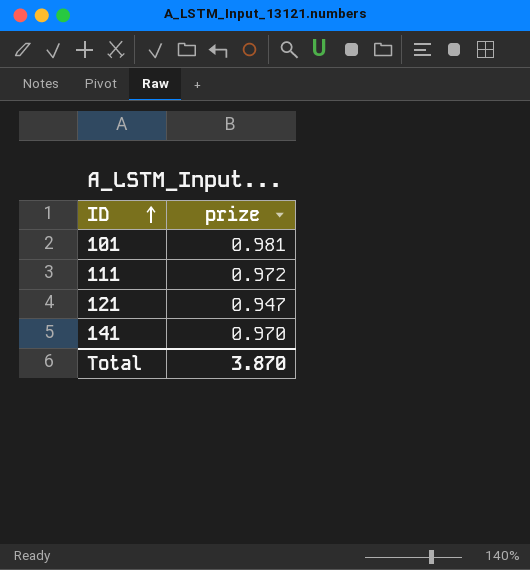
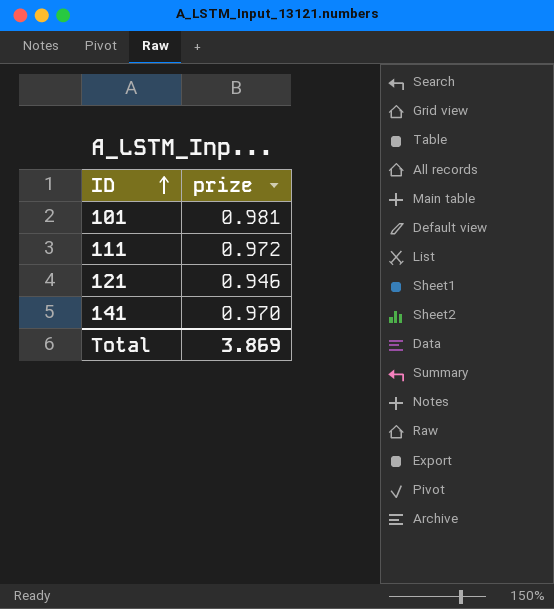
121 | prize: 0.947 -> 0.946
Total | prize: 3.870 -> 3.869

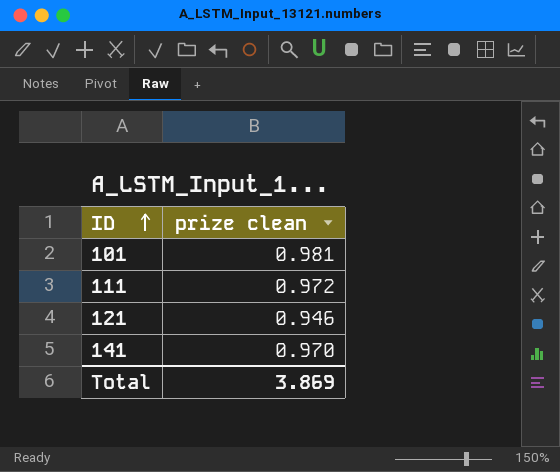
column name: prize -> prize clean

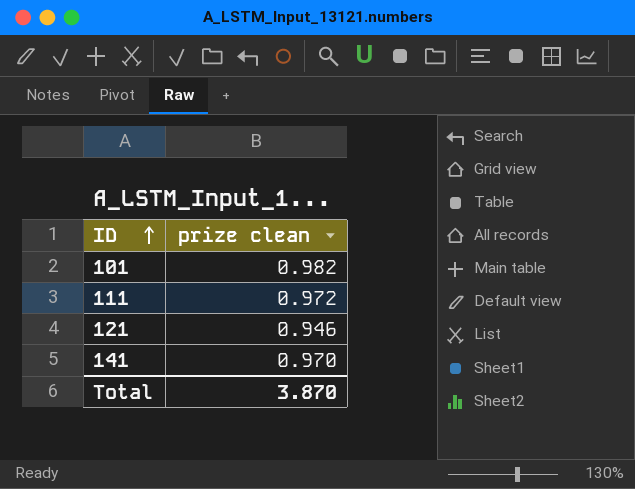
101 | prize clean: 0.981 -> 0.982
Total | prize clean: 3.869 -> 3.870

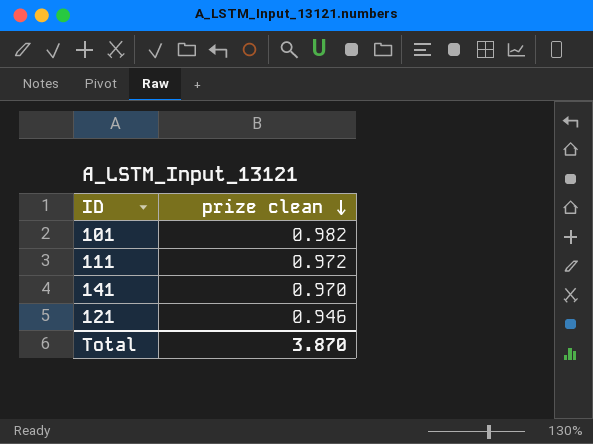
row order: ID ascending -> prize clean descending

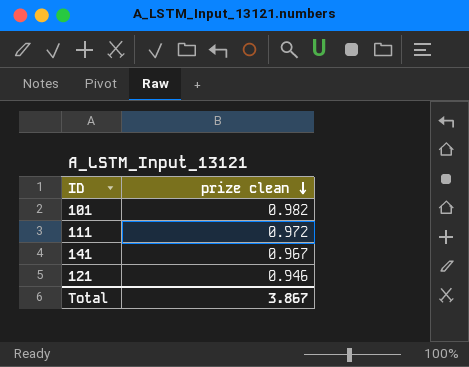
141 | prize clean: 0.970 -> 0.967
Total | prize clean: 3.870 -> 3.867

